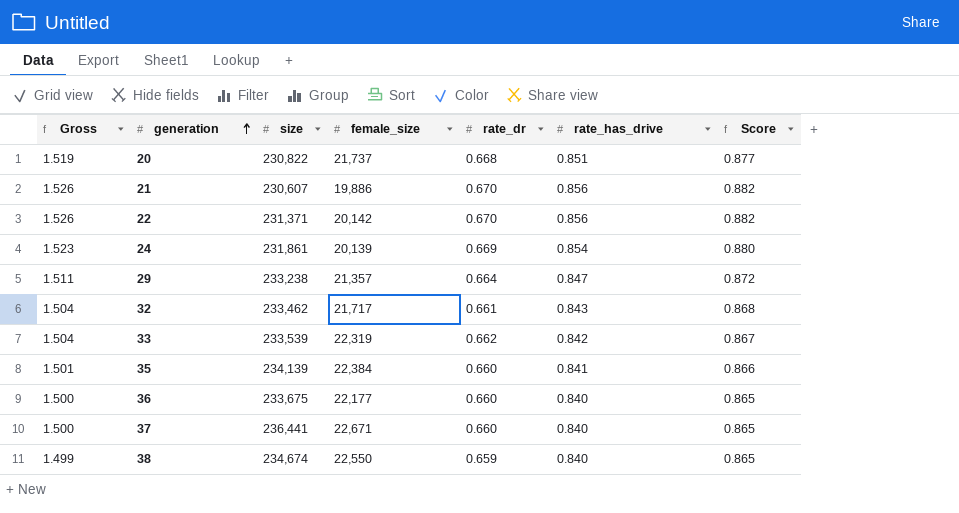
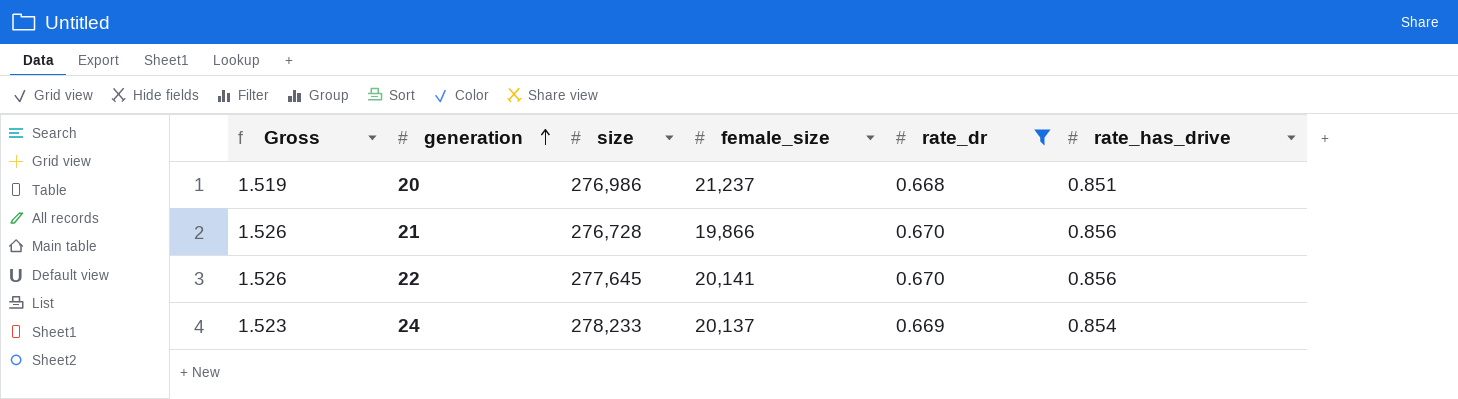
filter: none -> rate_dr >= 0.668
column Score | formula: [rate_has_drive] * 1.03 -> none
20 | size: 230,822 -> 276,986
20 | female_size: 21,737 -> 21,237
21 | size: 230,607 -> 276,728
21 | female_size: 19,886 -> 19,866
22 | size: 231,371 -> 277,645
22 | female_size: 20,142 -> 20,141
24 | size: 231,861 -> 278,233
24 | female_size: 20,139 -> 20,137

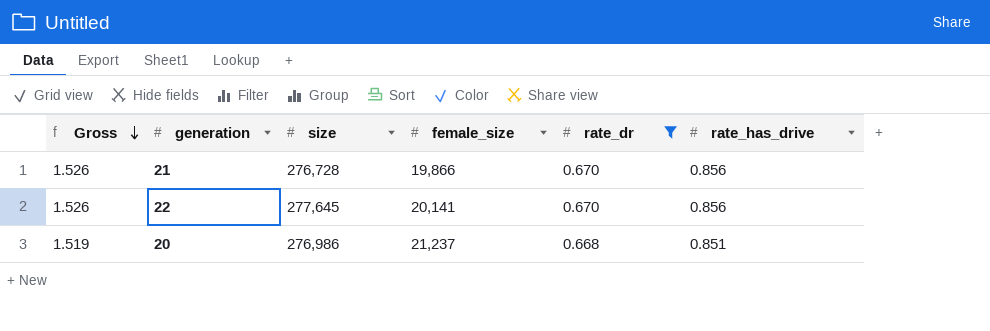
row order: generation ascending -> Gross descending
row 24: 1.523 | 278,233 | 20,137 | 0.669 | 0.854 -> none

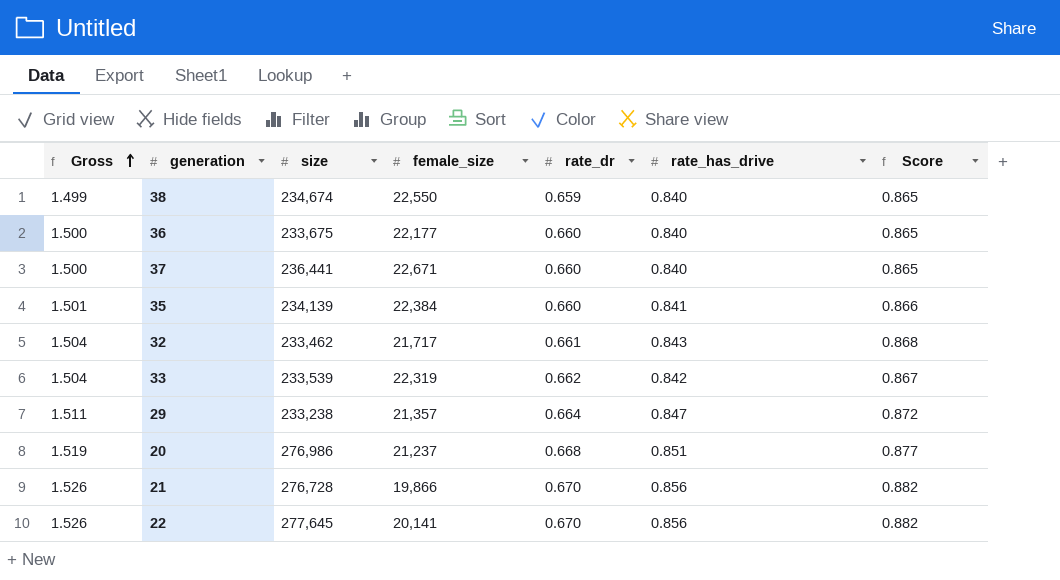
filter: rate_dr >= 0.668 -> none
row order: Gross descending -> Gross ascending
column Score | formula: none -> [rate_has_drive] * 1.03

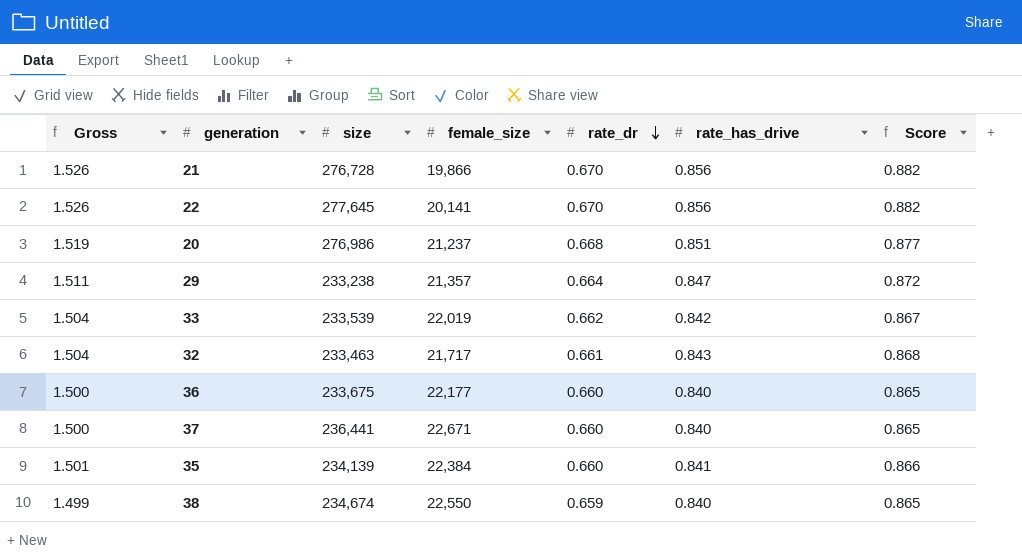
row order: Gross ascending -> rate_dr descending
33 | female_size: 22,319 -> 22,019
32 | size: 233,462 -> 233,463

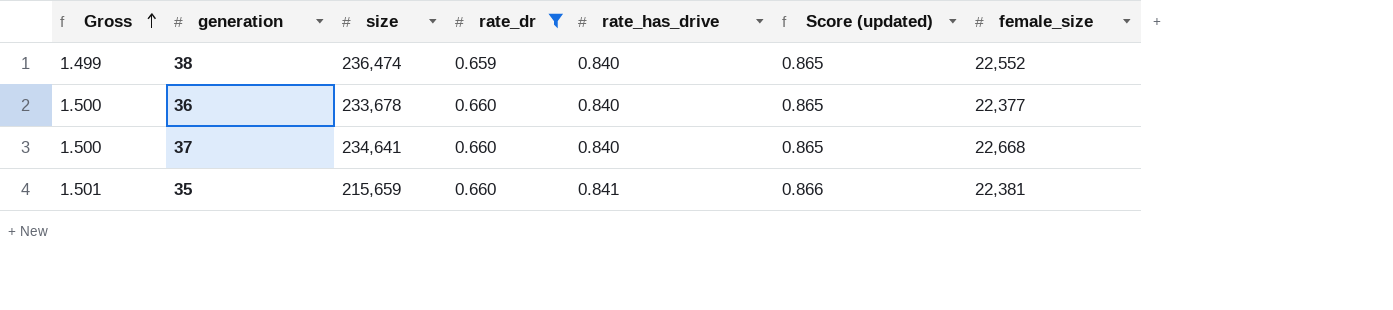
filter: none -> rate_dr <= 0.660
row order: rate_dr descending -> Gross ascending
column name: Score -> Score (updated)
column female_size | position: 4 -> 7
38 | size: 234,674 -> 236,474
38 | female_size: 22,550 -> 22,552
36 | size: 233,675 -> 233,678
36 | female_size: 22,177 -> 22,377
37 | size: 236,441 -> 234,641
37 | female_size: 22,671 -> 22,668
35 | size: 234,139 -> 215,659
35 | female_size: 22,384 -> 22,381

